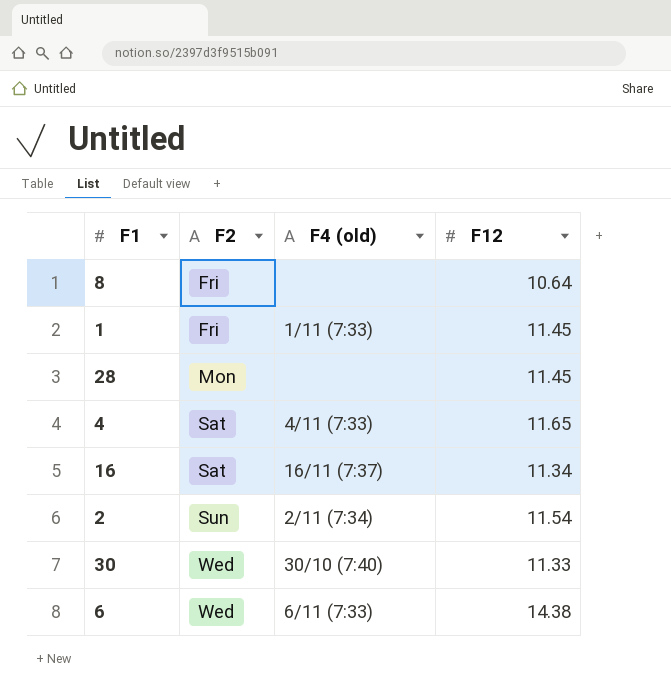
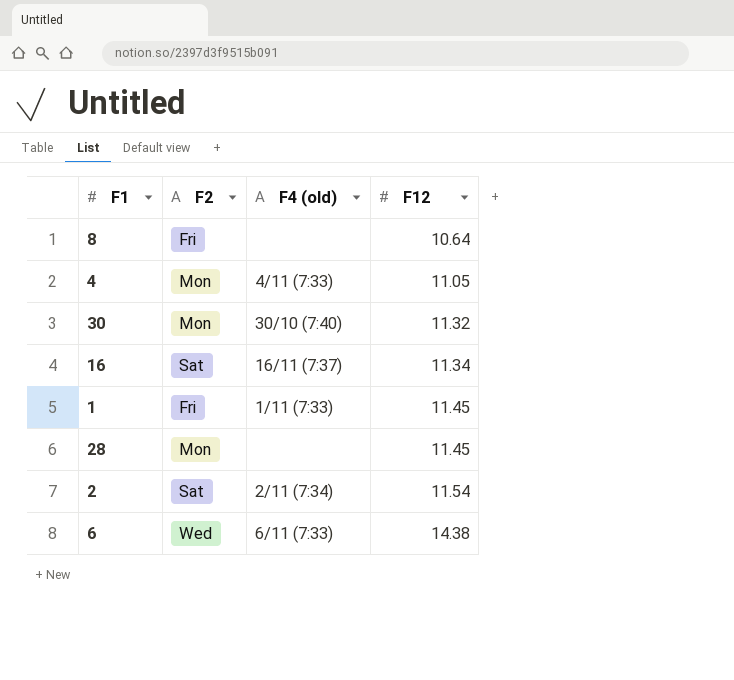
row order: F2 ascending -> F12 ascending
4 | F2: Sat -> Mon
4 | F12: 11.65 -> 11.05
30 | F2: Wed -> Mon
30 | F12: 11.33 -> 11.32
2 | F2: Sun -> Sat

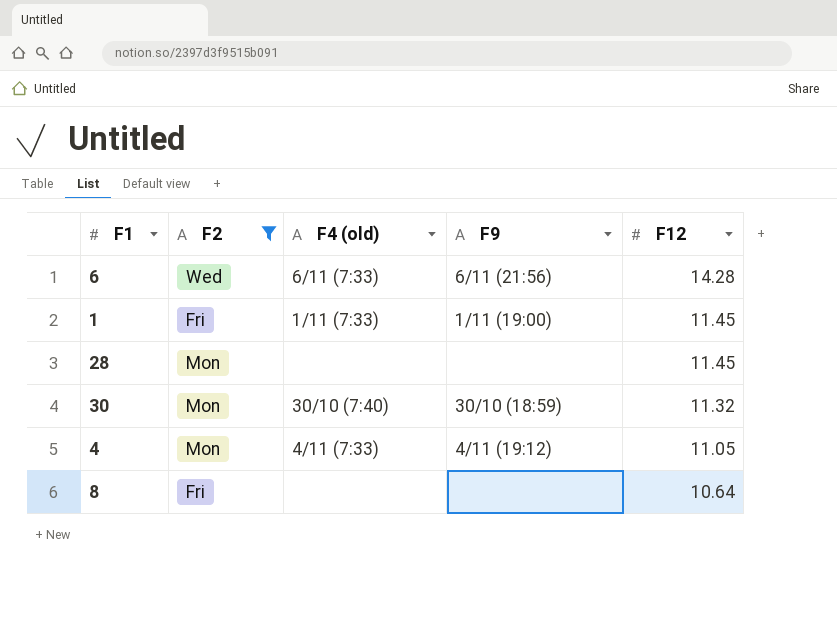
filter: none -> F2 != Sat
row order: F12 ascending -> F12 descending
column F9 | position: none -> 4
6 | F12: 14.38 -> 14.28

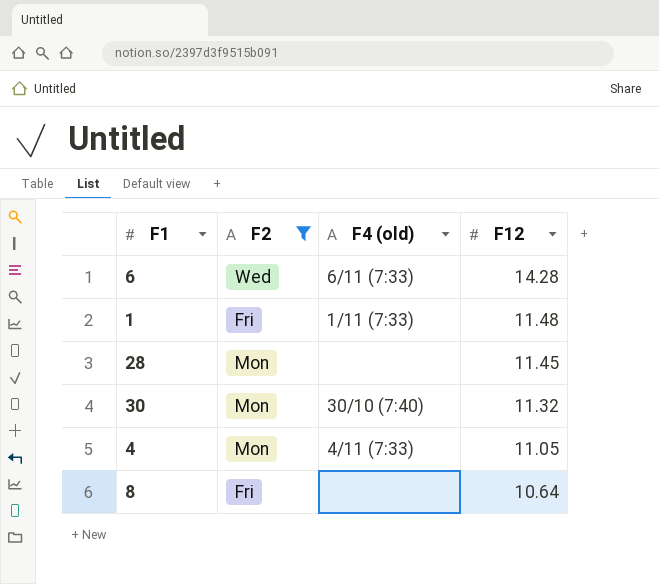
column F9 | position: 4 -> none
1 | F12: 11.45 -> 11.48

